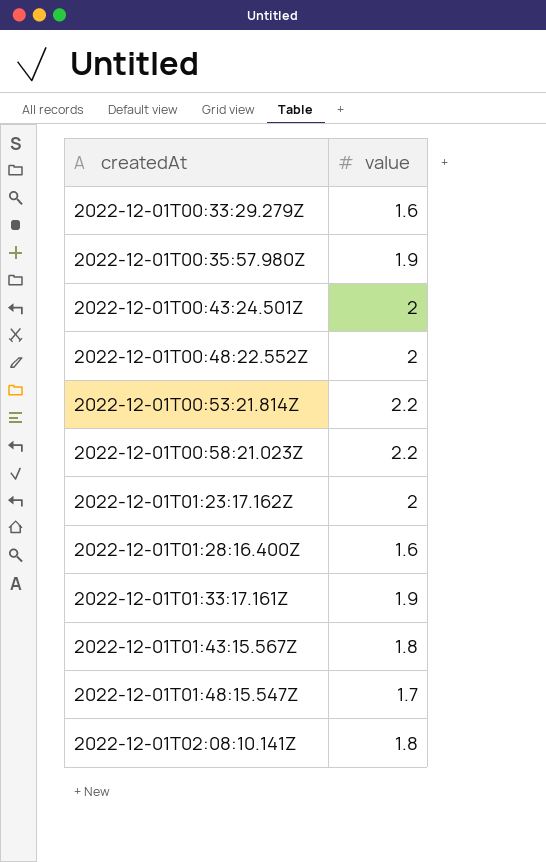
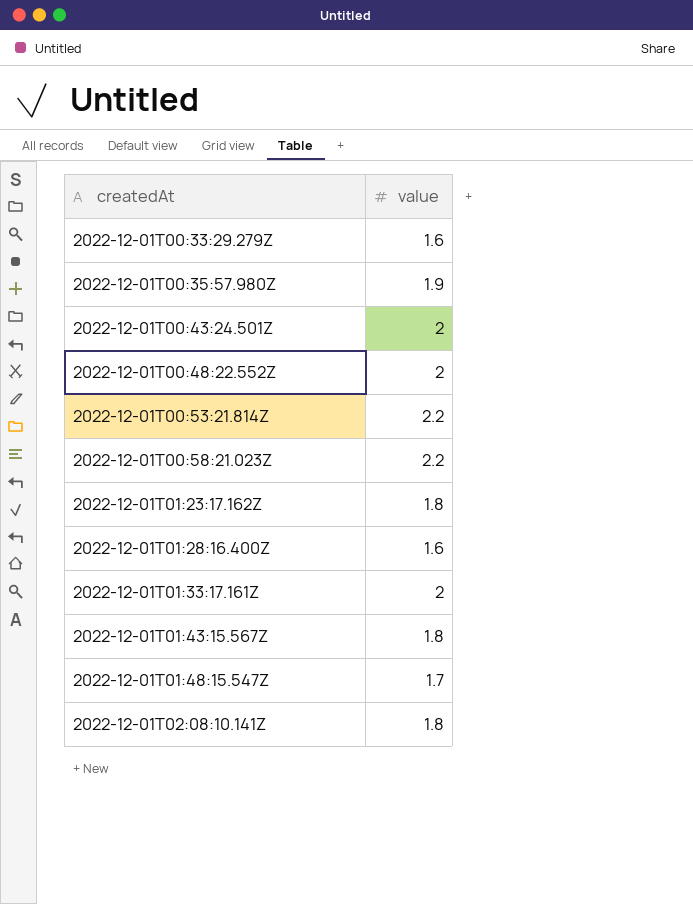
2022-12-01T01:23:17.162Z | value: 2 -> 1.8
2022-12-01T01:33:17.161Z | value: 1.9 -> 2

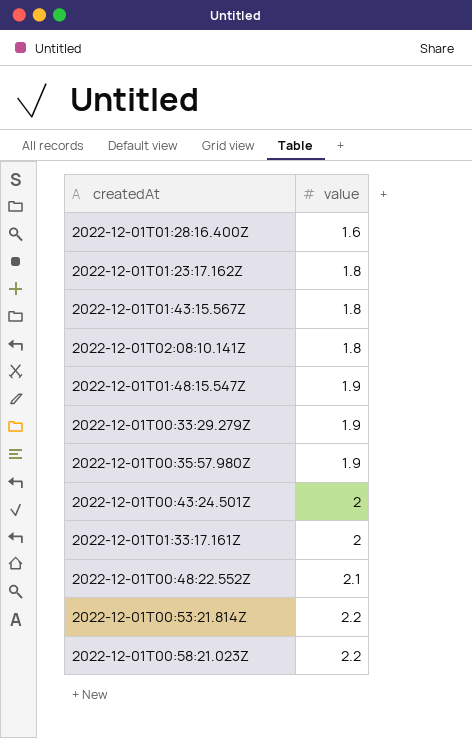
row order: createdAt ascending -> value ascending
2022-12-01T01:48:15.547Z | value: 1.7 -> 1.9
2022-12-01T00:33:29.279Z | value: 1.6 -> 1.9
2022-12-01T00:48:22.552Z | value: 2 -> 2.1

